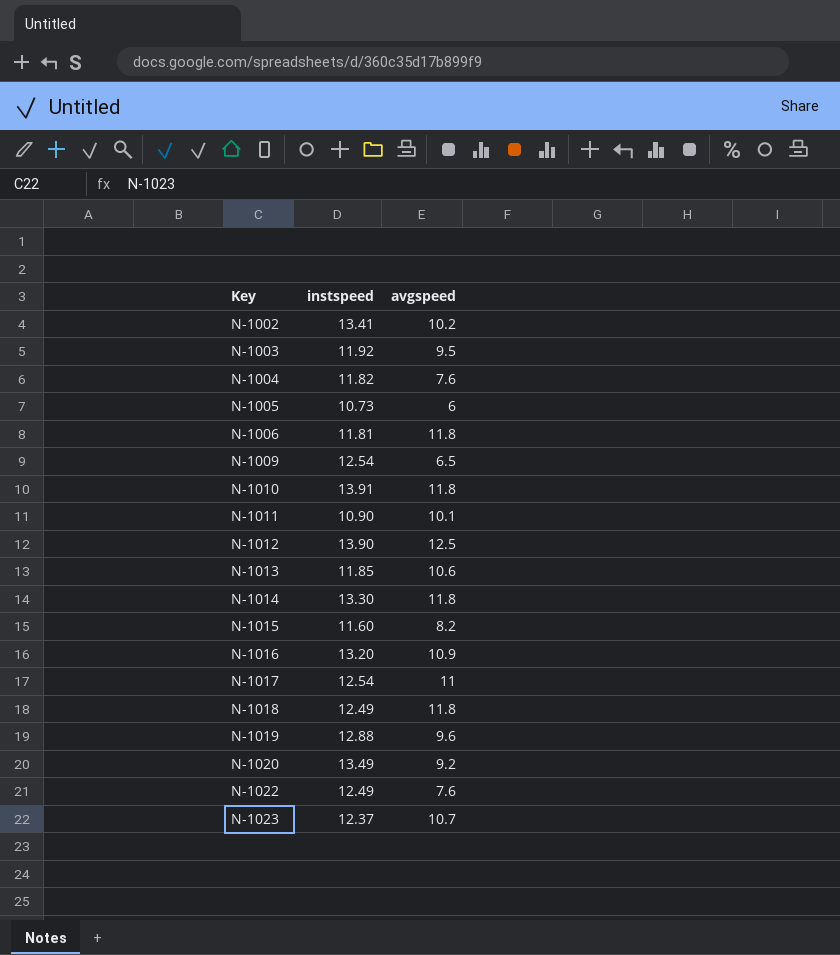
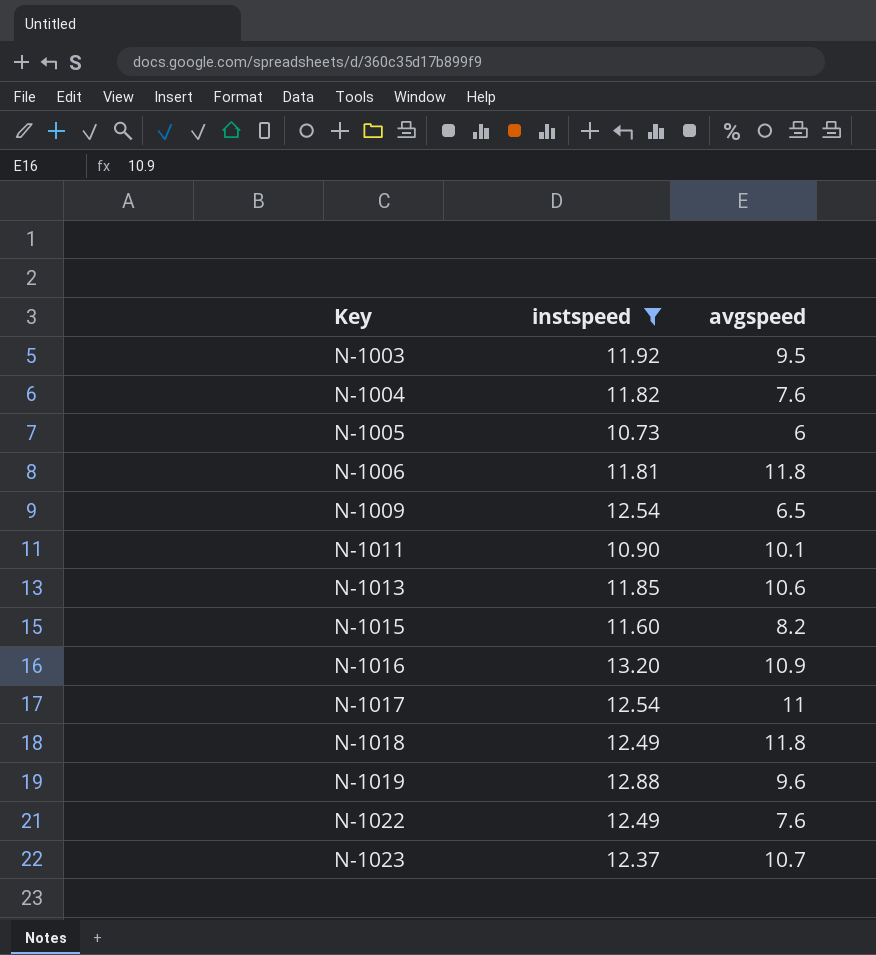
filter: none -> instspeed <= 13.20

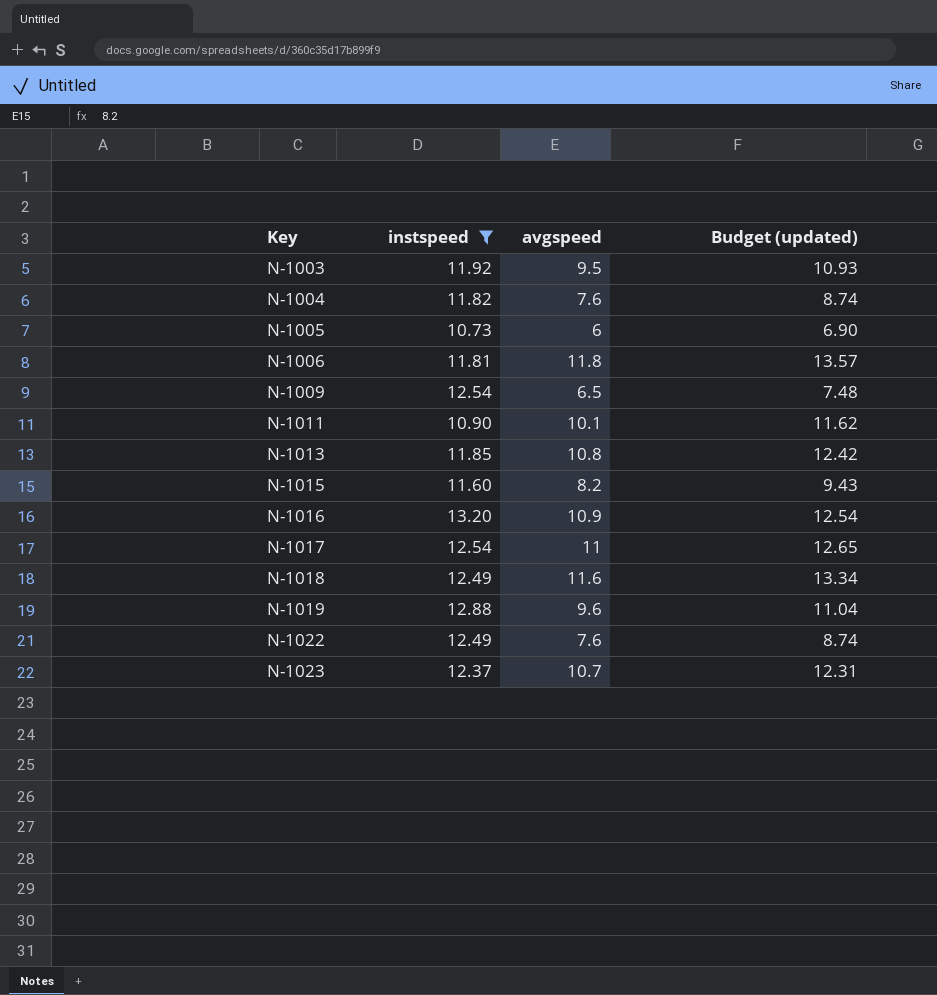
column Budget (updated) | formula: none -> [avgspeed] * 1.15
N-1013 | avgspeed: 10.6 -> 10.8
N-1018 | avgspeed: 11.8 -> 11.6

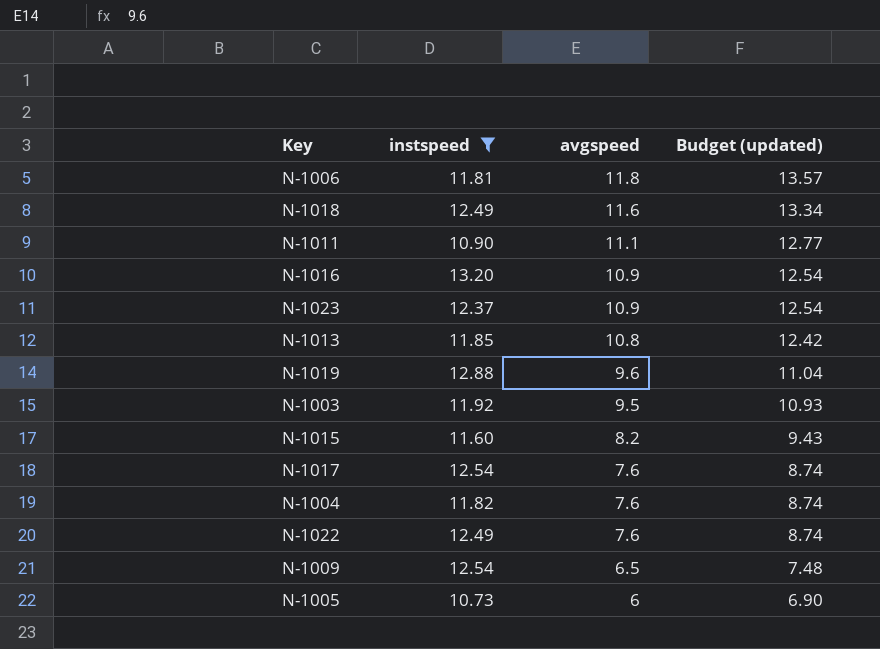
row order: Key ascending -> avgspeed descending
N-1011 | avgspeed: 10.1 -> 11.1
N-1011 | Budget (updated): 11.62 -> 12.77
N-1023 | avgspeed: 10.7 -> 10.9
N-1023 | Budget (updated): 12.31 -> 12.54
N-1017 | avgspeed: 11 -> 7.6
N-1017 | Budget (updated): 12.65 -> 8.74

